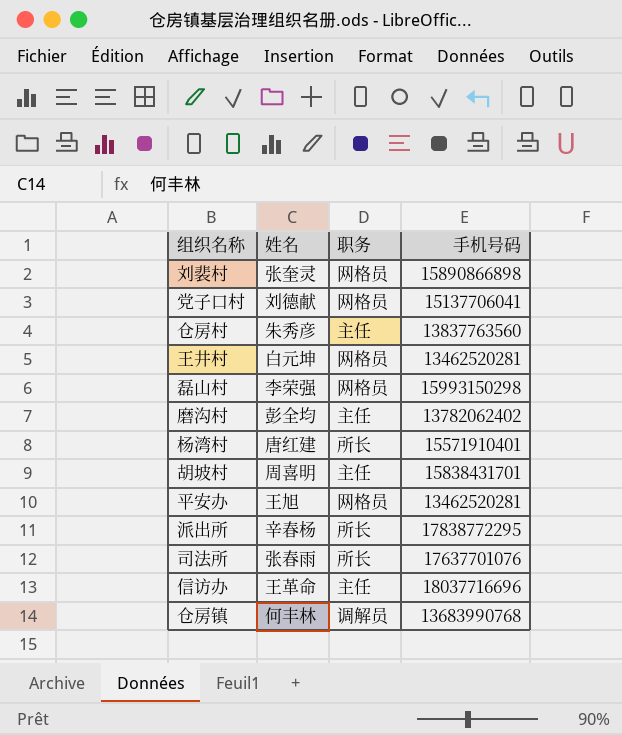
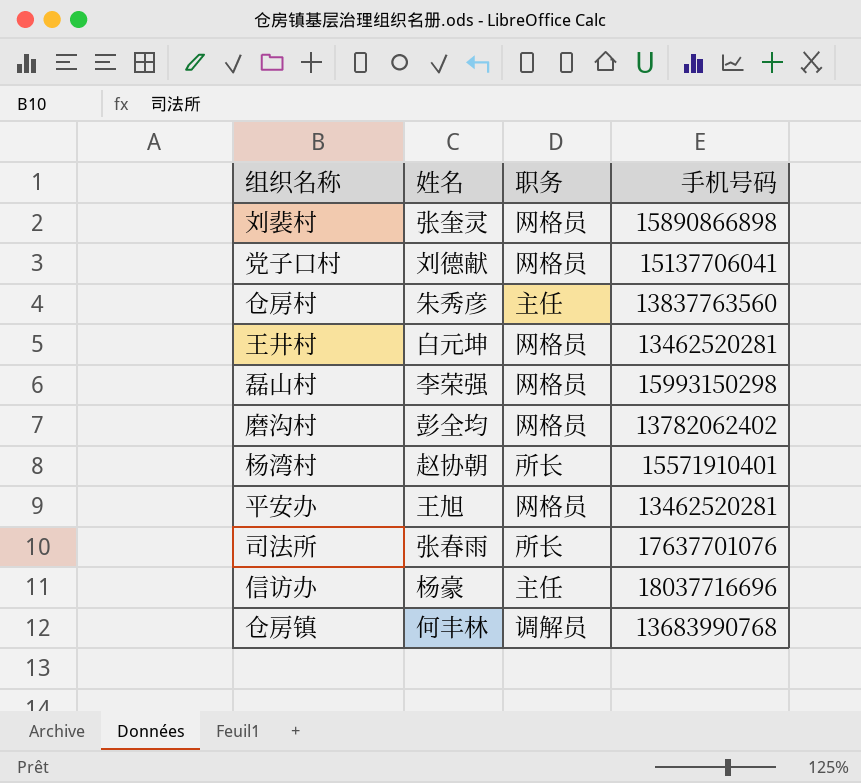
row 胡坡村: 周喜明 | 主任 | 15838431701 -> none
row 派出所: 辛春杨 | 所长 | 17838772295 -> none
磨沟村 | 职务: 主任 -> 网格员
杨湾村 | 姓名: 唐红建 -> 赵协朝
信访办 | 姓名: 王革命 -> 杨豪

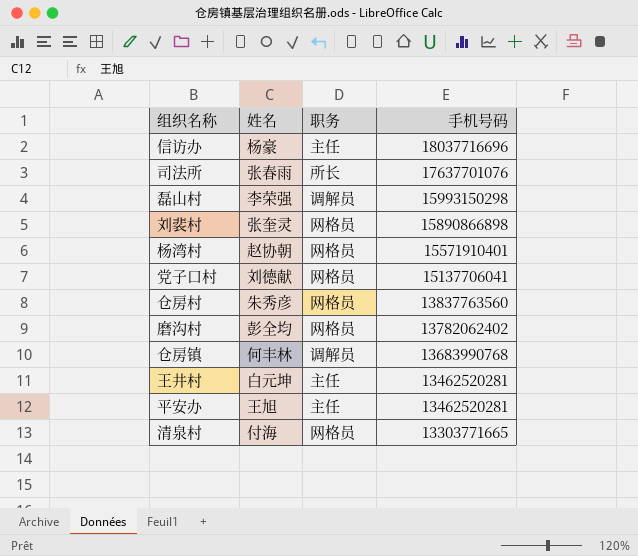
row order: none -> 手机号码 descending
磊山村 | 职务: 网格员 -> 调解员
杨湾村 | 职务: 所长 -> 网格员
仓房村 | 职务: 主任 -> 网格员
王井村 | 职务: 网格员 -> 主任
平安办 | 职务: 网格员 -> 主任
row 清泉村: none -> 付海 | 网格员 | 13303771665

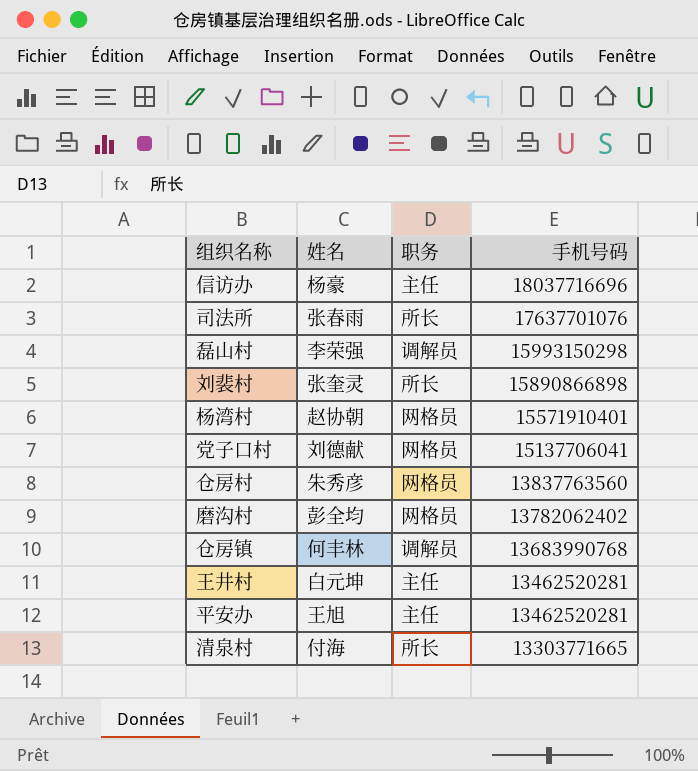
刘裴村 | 职务: 网格员 -> 所长
清泉村 | 职务: 网格员 -> 所长

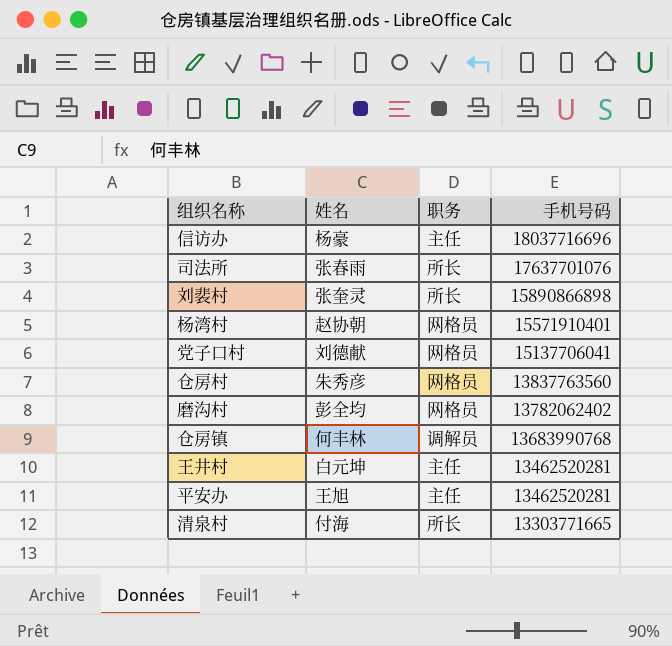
row 磊山村: 李荣强 | 调解员 | 15993150298 -> none

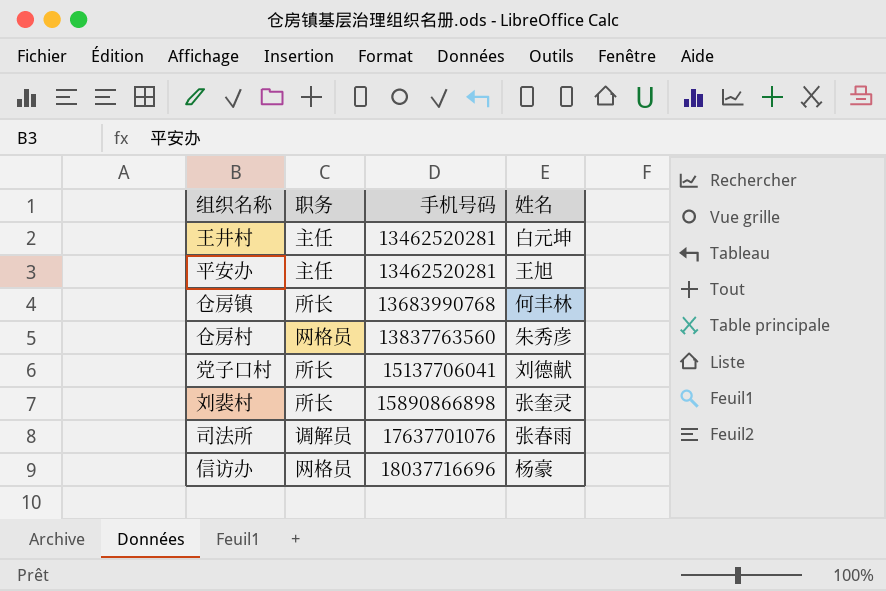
row order: 手机号码 descending -> 手机号码 ascending
column 姓名 | position: 2 -> 4
row 杨湾村: 赵协朝 | 网格员 | 15571910401 -> none
row 磨沟村: 彭全均 | 网格员 | 13782062402 -> none
row 清泉村: 付海 | 所长 | 13303771665 -> none
仓房镇 | 职务: 调解员 -> 所长
党子口村 | 职务: 网格员 -> 所长
司法所 | 职务: 所长 -> 调解员
信访办 | 职务: 主任 -> 网格员

